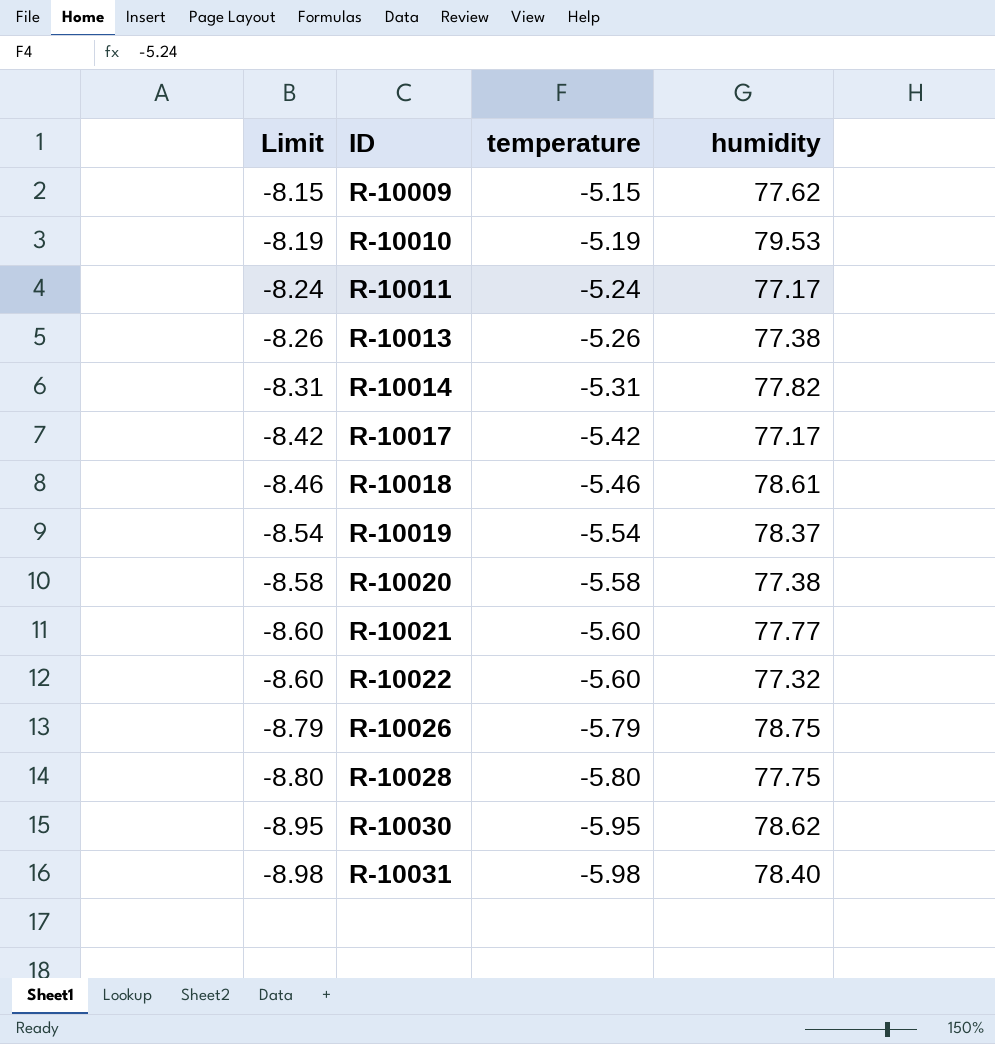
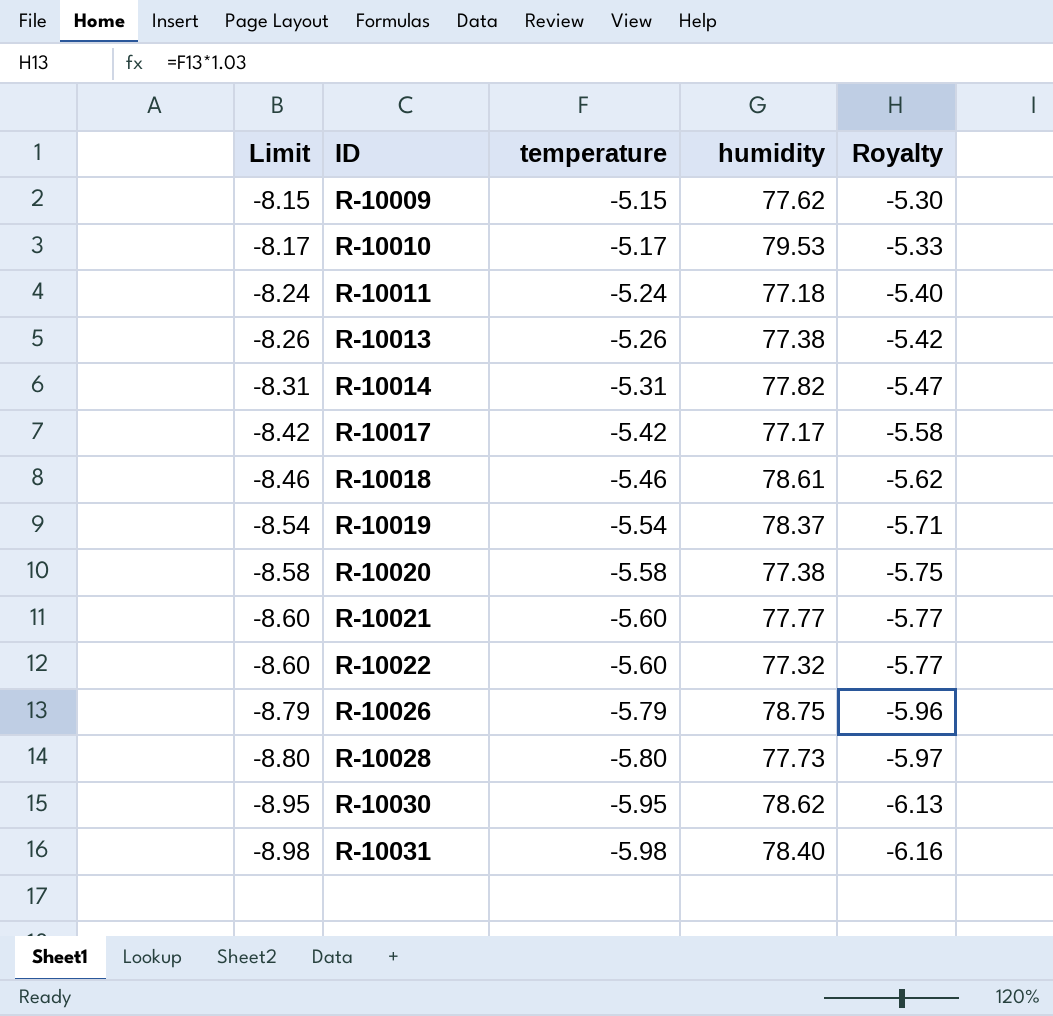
column Royalty | formula: none -> [temperature] * 1.03
R-10010 | Limit: -8.19 -> -8.17
R-10010 | temperature: -5.19 -> -5.17
R-10011 | humidity: 77.17 -> 77.18
R-10028 | humidity: 77.75 -> 77.73

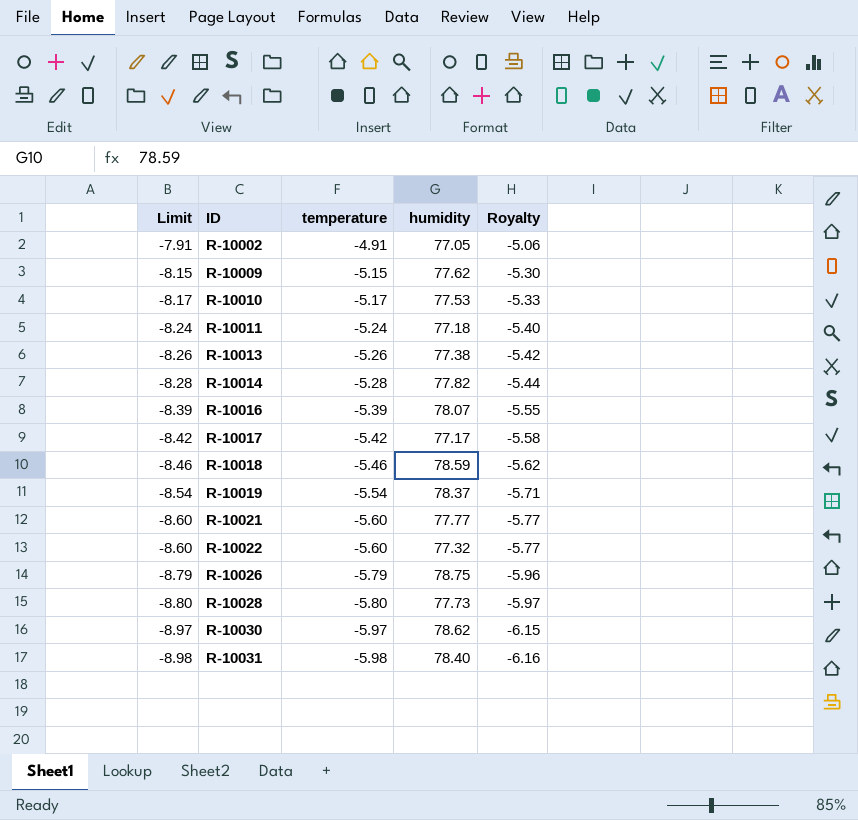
row R-10020: -8.58 | -5.58 | 77.38 | -5.75 -> none
row R-10002: none -> -7.91 | -4.91 | 77.05 | -5.06
R-10010 | humidity: 79.53 -> 77.53
R-10014 | Limit: -8.31 -> -8.28
R-10014 | temperature: -5.31 -> -5.28
R-10014 | Royalty: -5.47 -> -5.44
row R-10016: none -> -8.39 | -5.39 | 78.07 | -5.55
R-10018 | humidity: 78.61 -> 78.59
R-10030 | Limit: -8.95 -> -8.97
R-10030 | temperature: -5.95 -> -5.97
R-10030 | Royalty: -6.13 -> -6.15

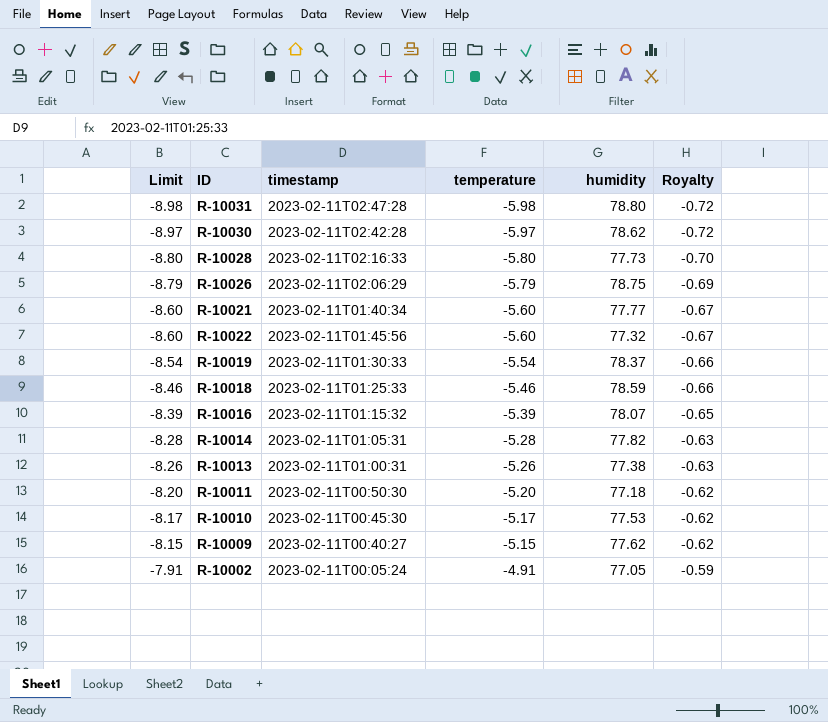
row order: Limit descending -> Limit ascending
column timestamp | position: none -> 3
column Royalty | formula: [temperature] * 1.03 -> [temperature] * 0.12
row R-10017: -8.42 | -5.42 | 77.17 | -5.58 -> none
R-10031 | humidity: 78.40 -> 78.80
R-10011 | Limit: -8.24 -> -8.20
R-10011 | temperature: -5.24 -> -5.20

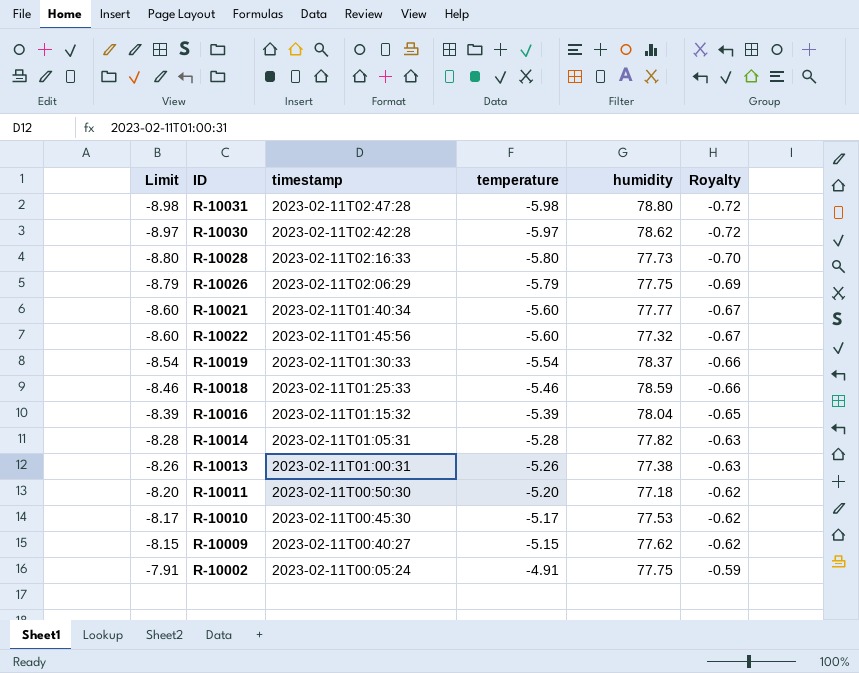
R-10026 | humidity: 78.75 -> 77.75
R-10016 | humidity: 78.07 -> 78.04
R-10002 | humidity: 77.05 -> 77.75

